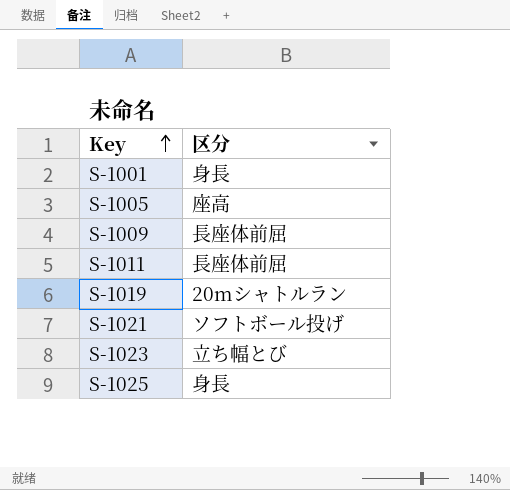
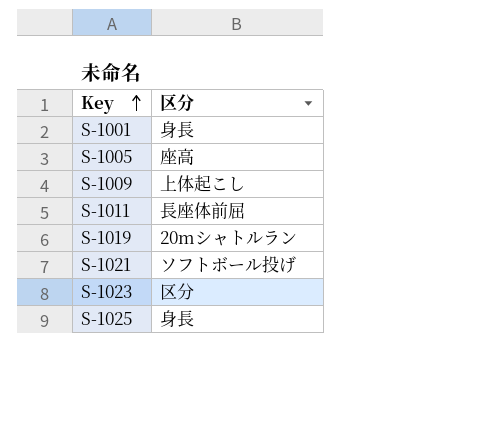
S-1009 | 区分: 長座体前屈 -> 上体起こし
S-1023 | 区分: 立ち幅とび -> 区分

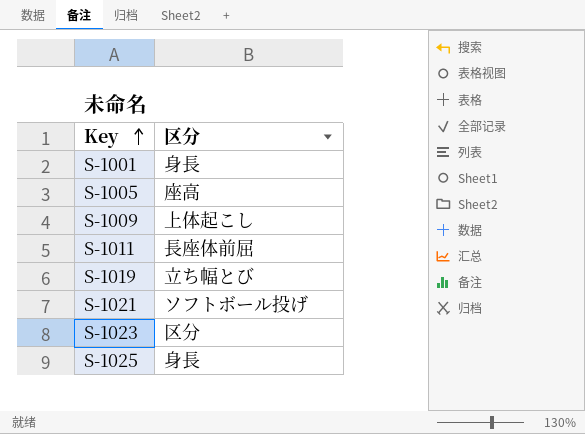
S-1019 | 区分: 20mシャトルラン -> 立ち幅とび

